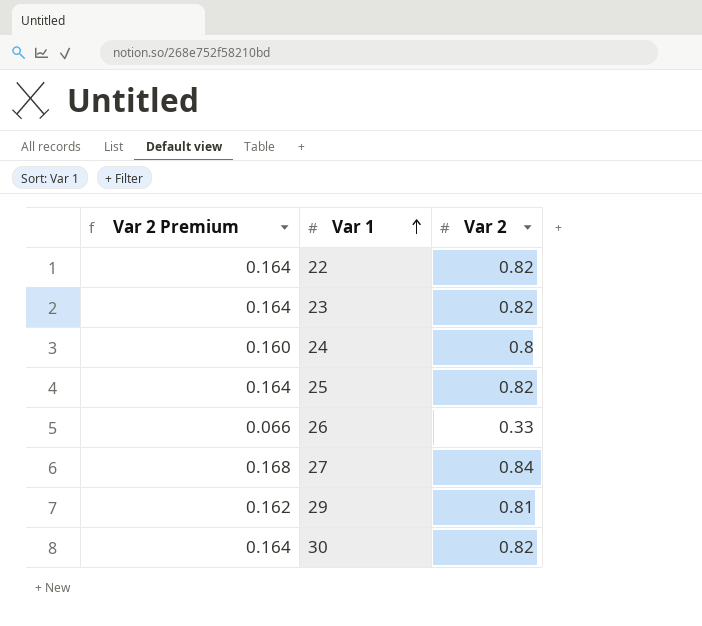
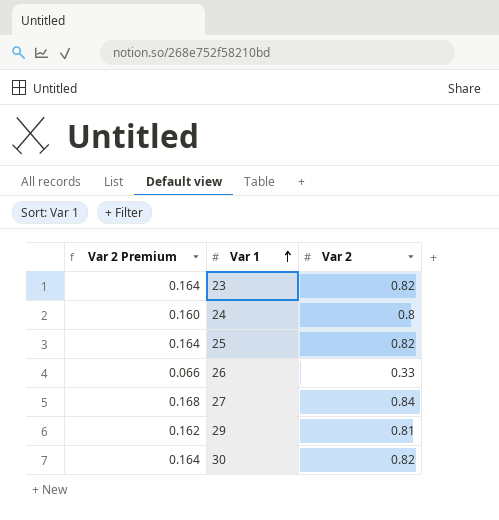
row 22: 0.164 | 0.82 -> none

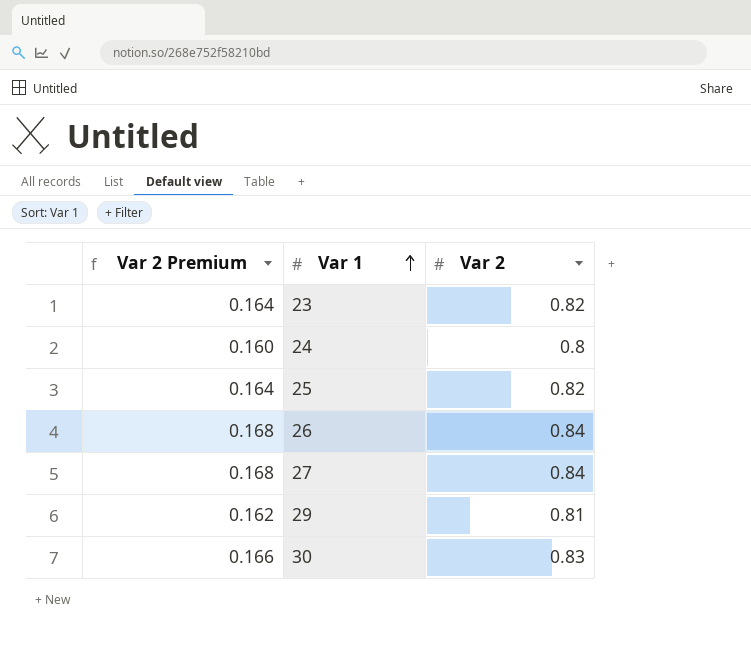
26 | Var 2 Premium: 0.066 -> 0.168
26 | Var 2: 0.33 -> 0.84
30 | Var 2 Premium: 0.164 -> 0.166
30 | Var 2: 0.82 -> 0.83

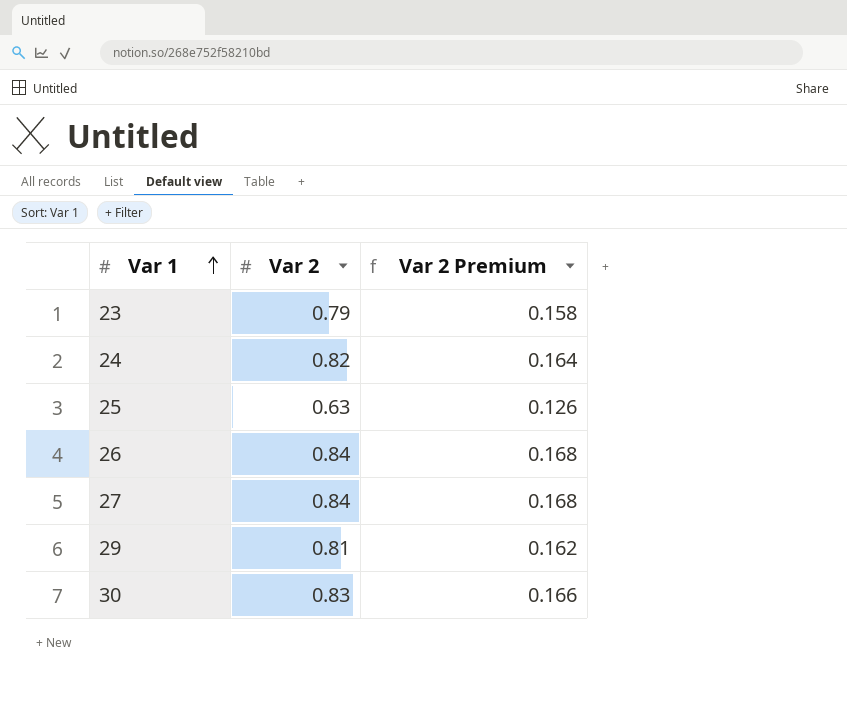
column Var 2 Premium | position: 1 -> 3
23 | Var 2: 0.82 -> 0.79
23 | Var 2 Premium: 0.164 -> 0.158
24 | Var 2: 0.8 -> 0.82
24 | Var 2 Premium: 0.160 -> 0.164
25 | Var 2: 0.82 -> 0.63
25 | Var 2 Premium: 0.164 -> 0.126

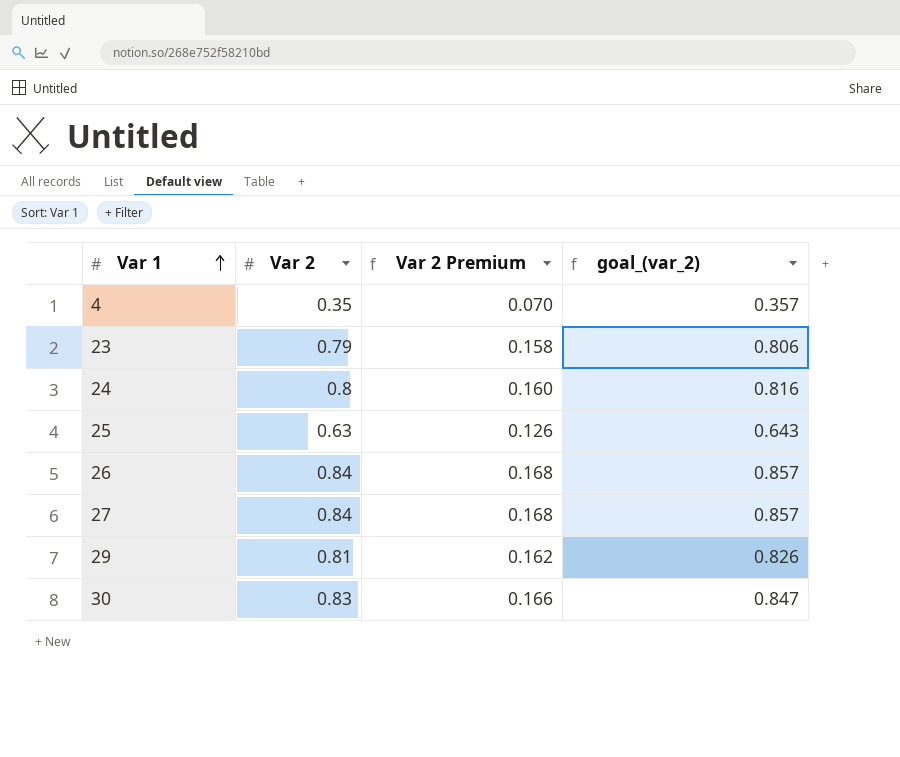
column goal_(var_2) | formula: none -> [Var 2] * 1.02
row 4: none -> 0.35 | 0.070 | 0.357
24 | Var 2: 0.82 -> 0.8
24 | Var 2 Premium: 0.164 -> 0.160

